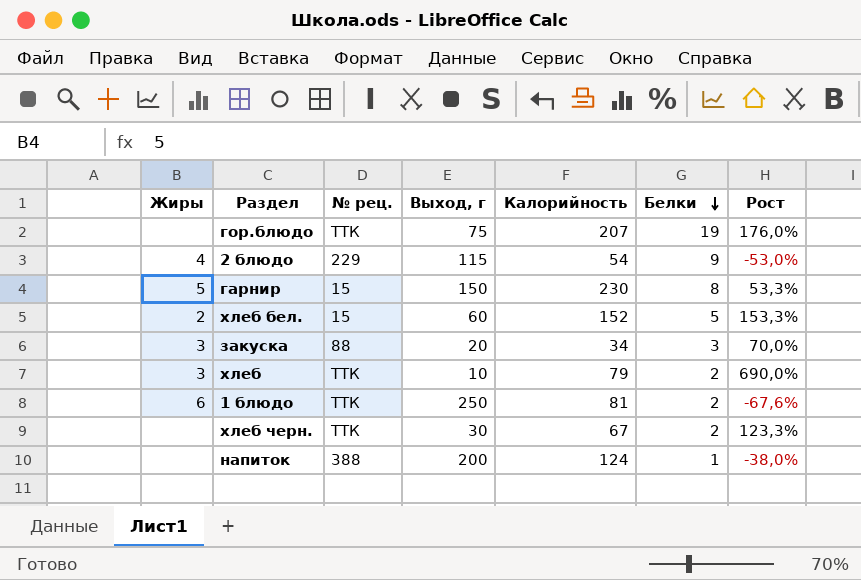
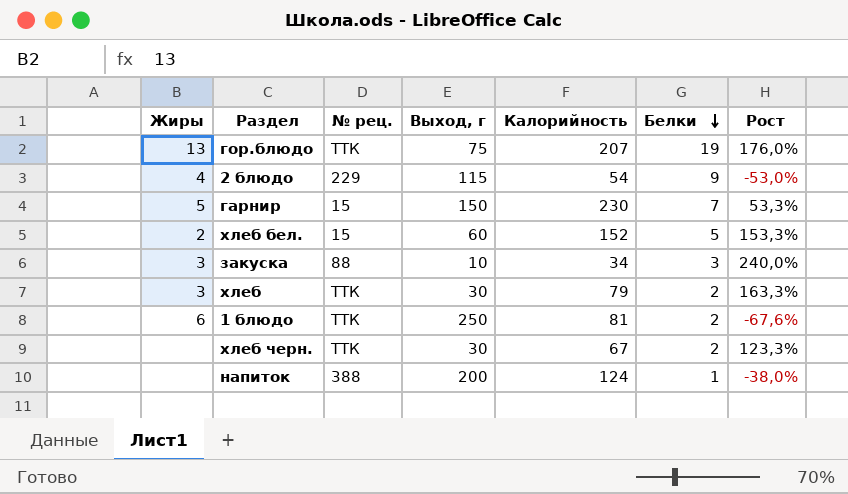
гор.блюдо | Жиры: none -> 13
гарнир | Белки: 8 -> 7
закуска | Выход, г: 20 -> 10
закуска | Рост: 70,0% -> 240,0%
хлеб | Выход, г: 10 -> 30
хлеб | Рост: 690,0% -> 163,3%

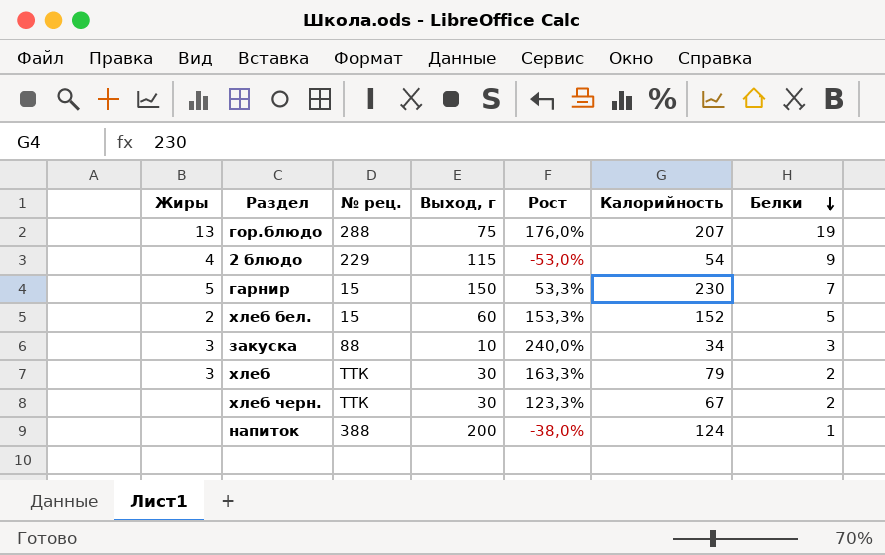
column Рост | position: 7 -> 5
row 1 блюдо: 6 | ТТК | 250 | 81 | 2 | -67,6% -> none
гор.блюдо | № рец.: ТТК -> 288

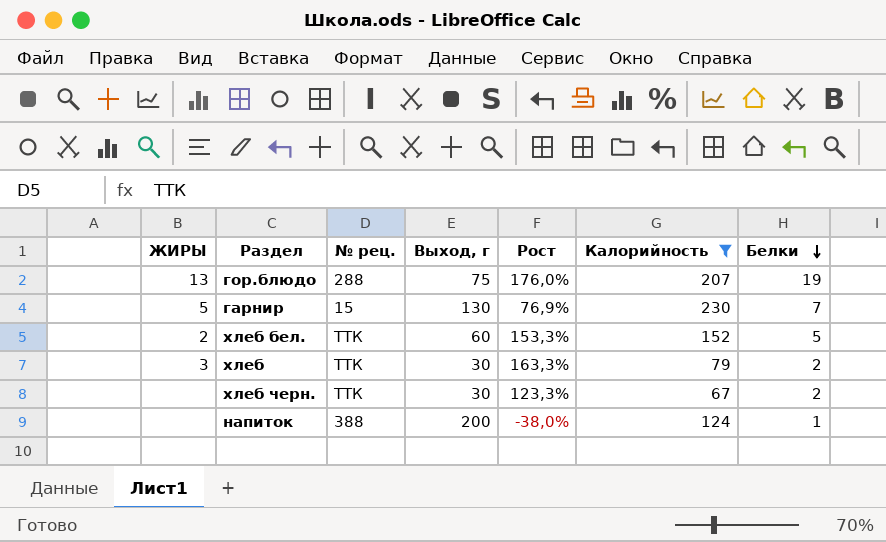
filter: none -> Калорийность >= 67
column name: Жиры -> ЖИРЫ
гарнир | Выход, г: 150 -> 130
гарнир | Рост: 53,3% -> 76,9%
хлеб бел. | № рец.: 15 -> ТТК

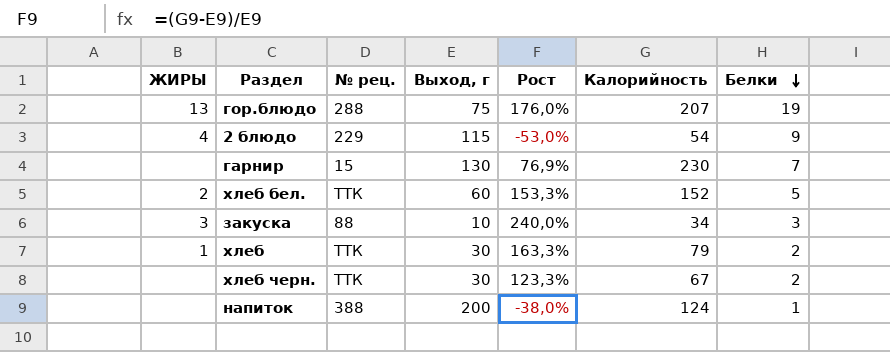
filter: Калорийность >= 67 -> none
гарнир | ЖИРЫ: 5 -> none
хлеб | ЖИРЫ: 3 -> 1

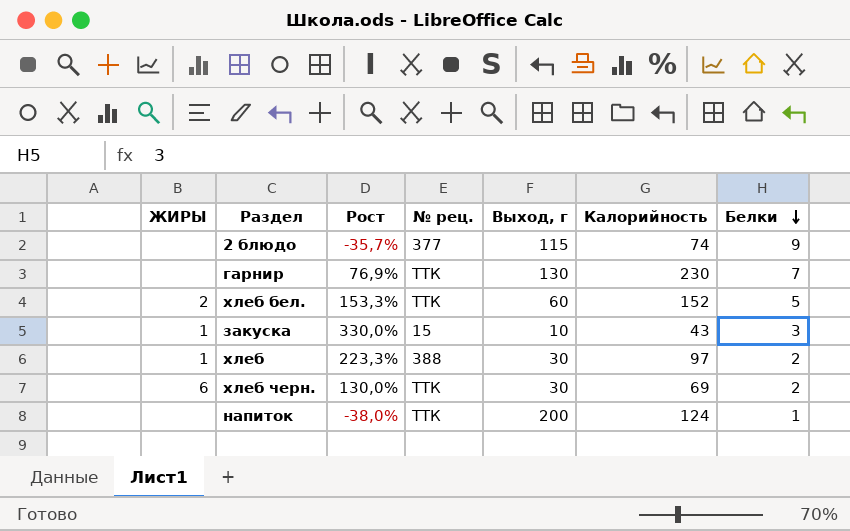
column Рост | position: 5 -> 3
row гор.блюдо: 13 | 288 | 75 | 176,0% | 207 | 19 -> none
2 блюдо | ЖИРЫ: 4 -> none
2 блюдо | Рост: -53,0% -> -35,7%
2 блюдо | № рец.: 229 -> 377
2 блюдо | Калорийность: 54 -> 74
гарнир | № рец.: 15 -> ТТК
закуска | ЖИРЫ: 3 -> 1
закуска | Рост: 240,0% -> 330,0%
закуска | № рец.: 88 -> 15
закуска | Калорийность: 34 -> 43
хлеб | Рост: 163,3% -> 223,3%
хлеб | № рец.: ТТК -> 388
хлеб | Калорийность: 79 -> 97
хлеб черн. | ЖИРЫ: none -> 6
хлеб черн. | Рост: 123,3% -> 130,0%
хлеб черн. | Калорийность: 67 -> 69
напиток | № рец.: 388 -> ТТК

